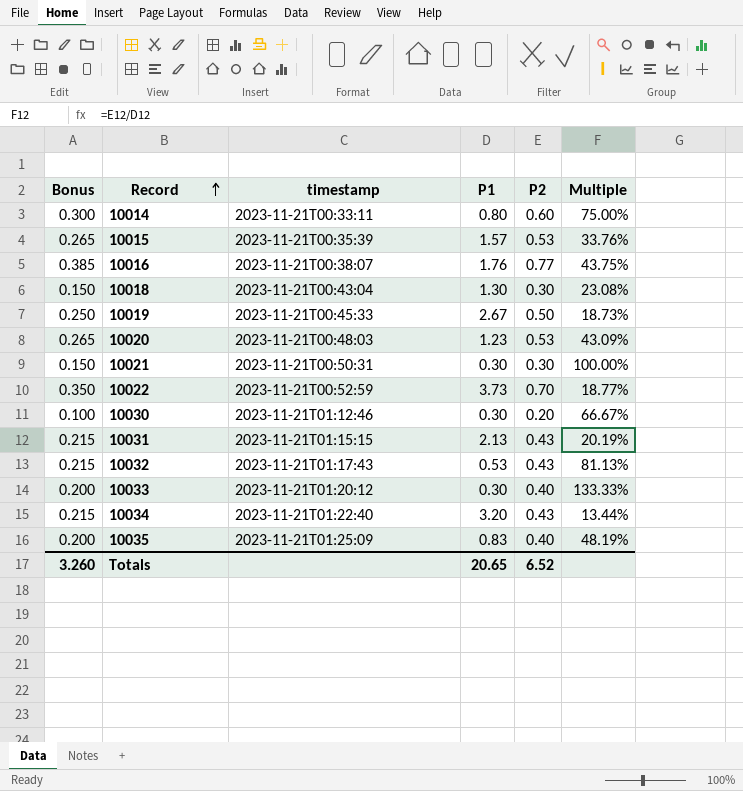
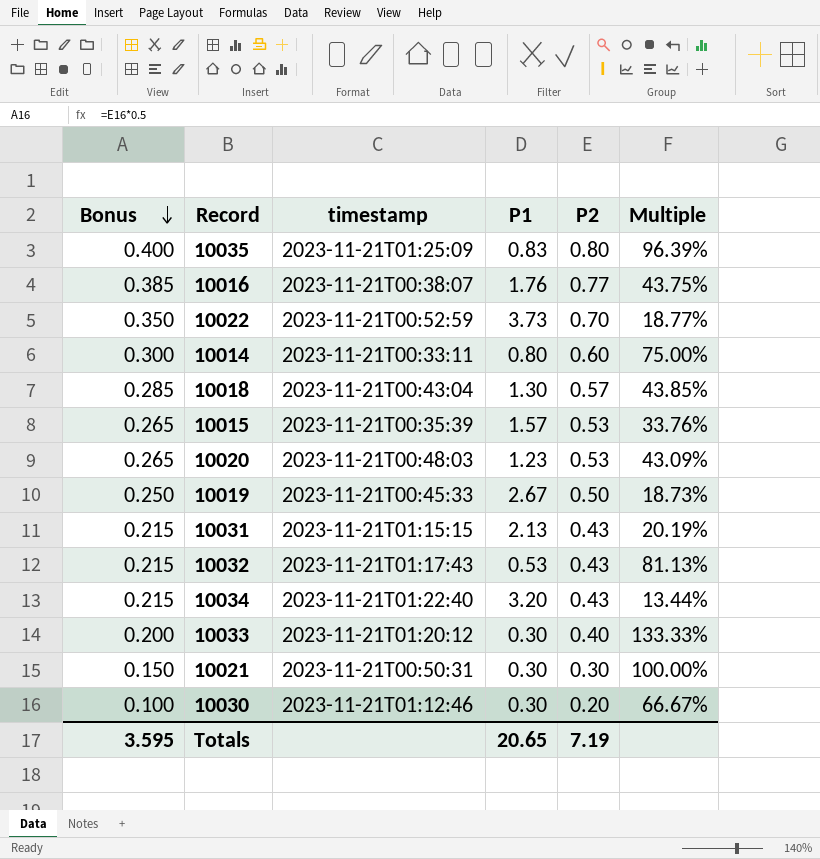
row order: Record ascending -> Bonus descending
10035 | Bonus: 0.200 -> 0.400
10035 | P2: 0.40 -> 0.80
10035 | Multiple: 48.19% -> 96.39%
10018 | Bonus: 0.150 -> 0.285
10018 | P2: 0.30 -> 0.57
10018 | Multiple: 23.08% -> 43.85%
Totals | Bonus: 3.260 -> 3.595
Totals | P2: 6.52 -> 7.19

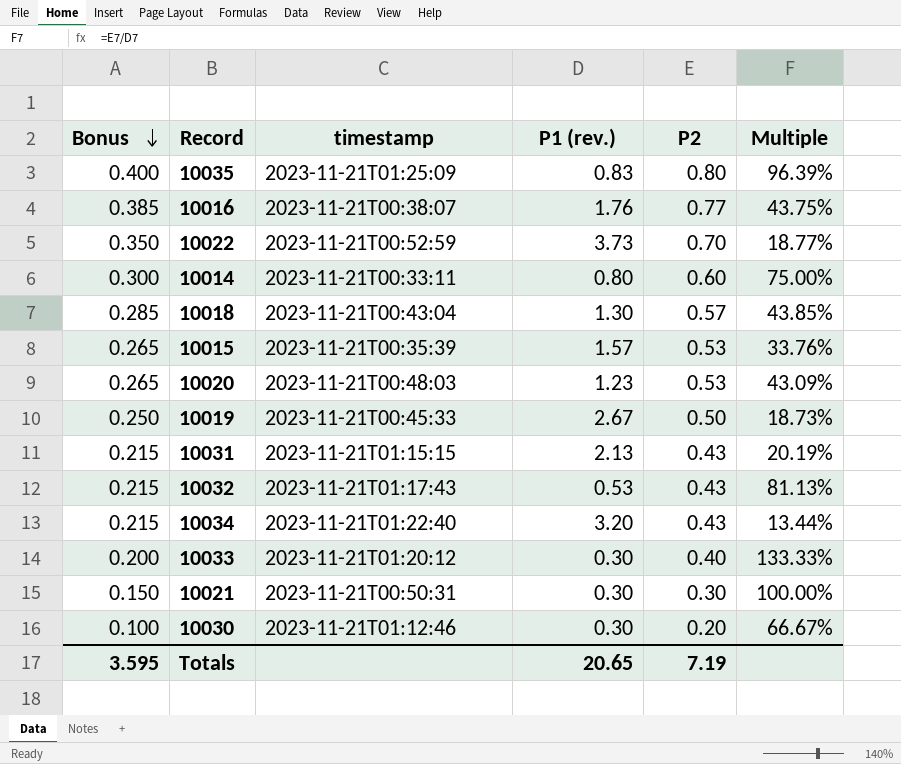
column name: P1 -> P1 (rev.)

